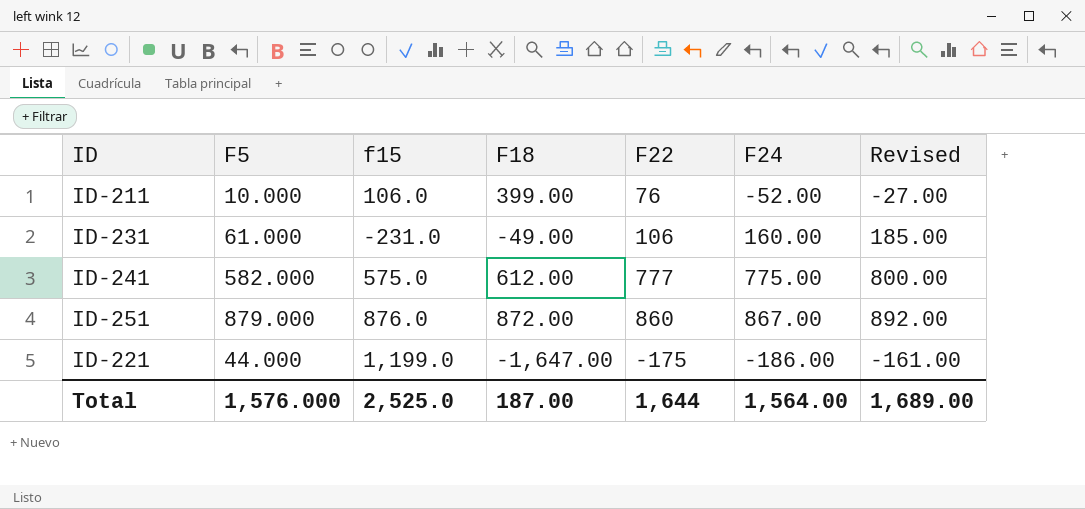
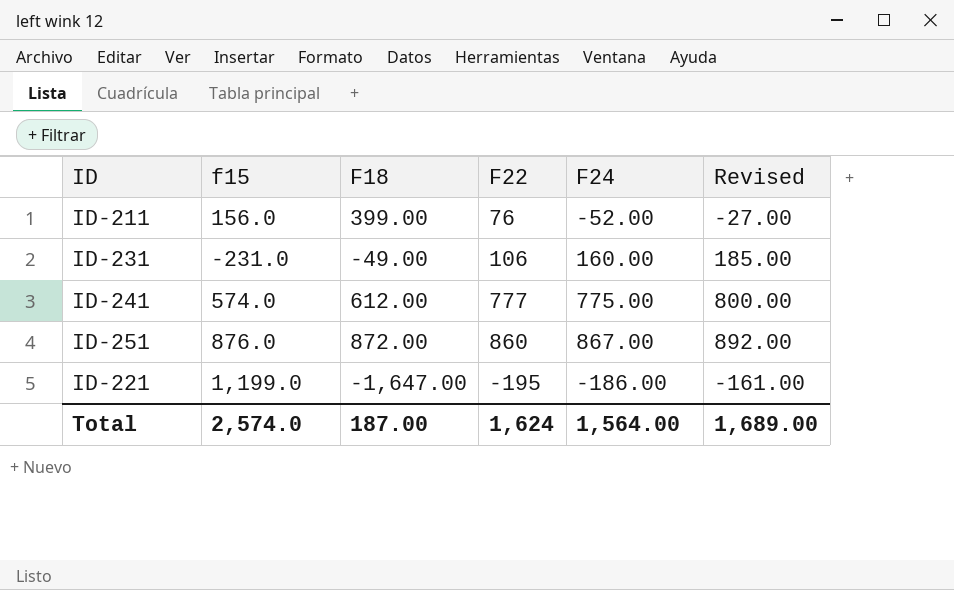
column F5 | position: 2 -> none
ID-211 | f15: 106.0 -> 156.0
ID-241 | f15: 575.0 -> 574.0
ID-221 | F22: -175 -> -195
Total | f15: 2,525.0 -> 2,574.0
Total | F22: 1,644 -> 1,624

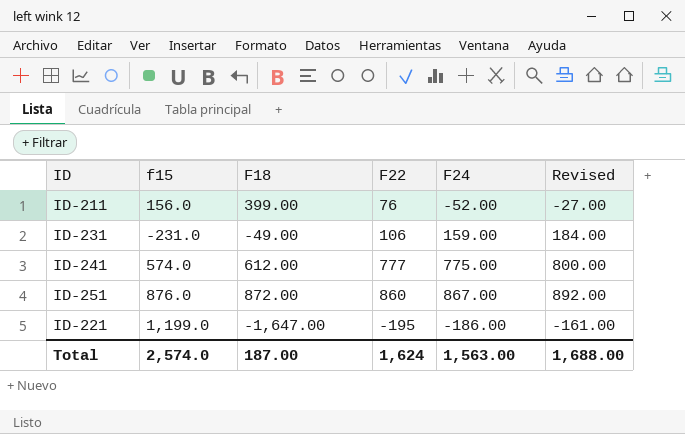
ID-231 | F24: 160.00 -> 159.00
ID-231 | Revised: 185.00 -> 184.00
Total | F24: 1,564.00 -> 1,563.00
Total | Revised: 1,689.00 -> 1,688.00

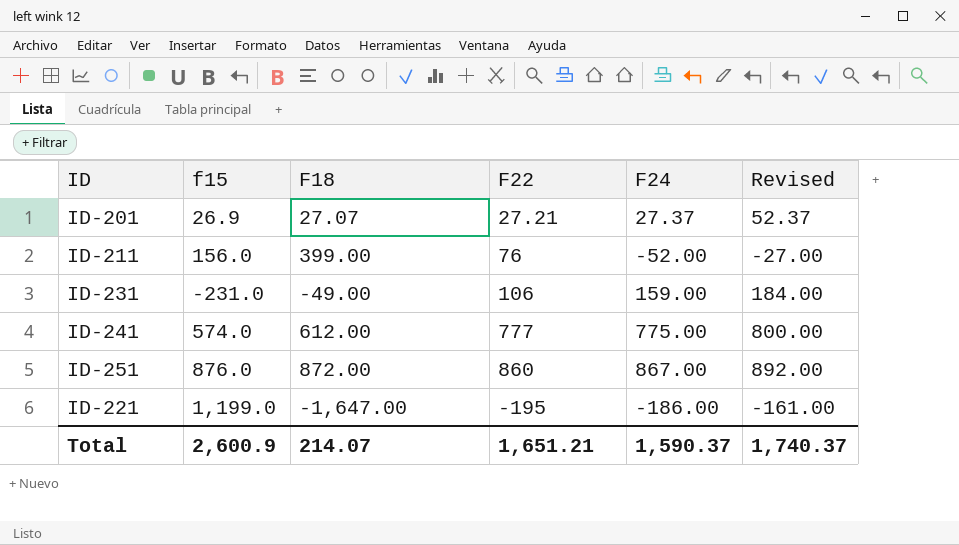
row ID-201: none -> 26.9 | 27.07 | 27.21 | 27.37 | 52.37
Total | f15: 2,574.0 -> 2,600.9
Total | F18: 187.00 -> 214.07
Total | F22: 1,624 -> 1,651.21
Total | F24: 1,563.00 -> 1,590.37
Total | Revised: 1,688.00 -> 1,740.37

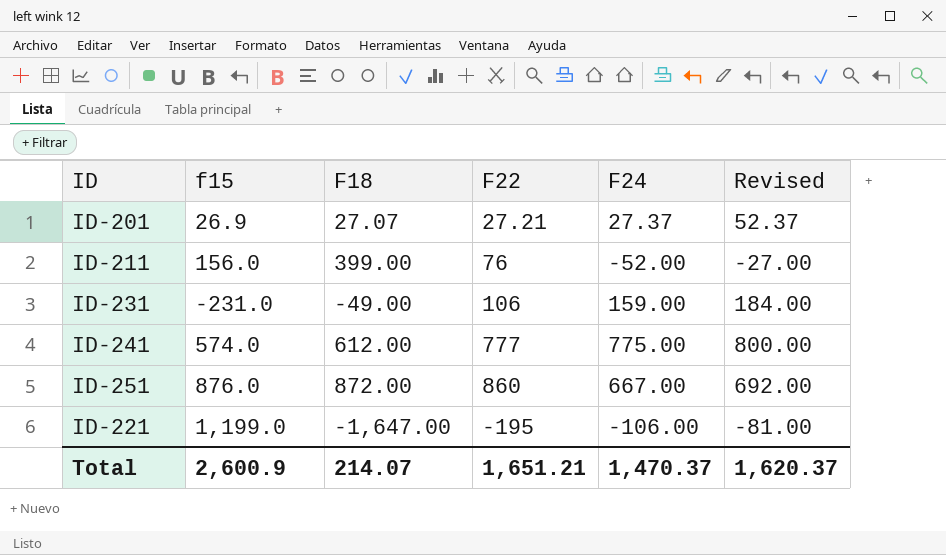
ID-251 | F24: 867.00 -> 667.00
ID-251 | Revised: 892.00 -> 692.00
ID-221 | F24: -186.00 -> -106.00
ID-221 | Revised: -161.00 -> -81.00
Total | F24: 1,590.37 -> 1,470.37
Total | Revised: 1,740.37 -> 1,620.37

